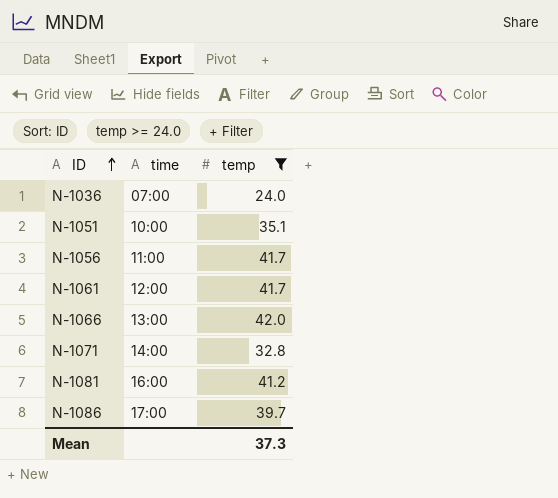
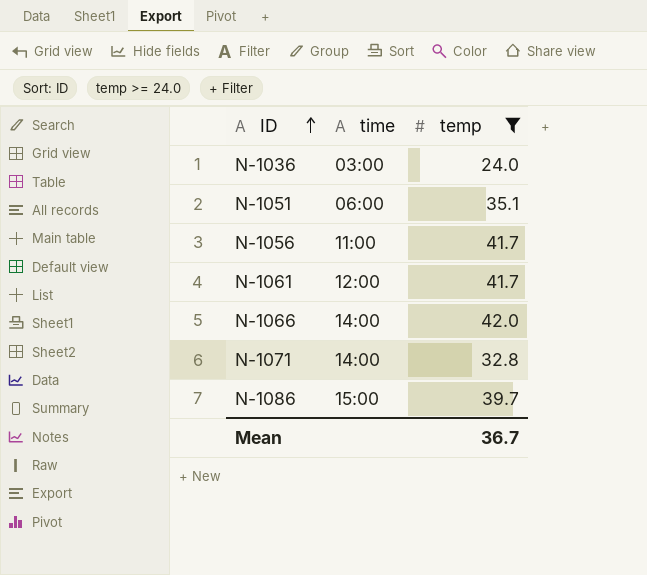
row N-1081: 16:00 | 41.2 -> none
N-1036 | time: 07:00 -> 03:00
N-1051 | time: 10:00 -> 06:00
N-1066 | time: 13:00 -> 14:00
N-1086 | time: 17:00 -> 15:00
Mean | temp: 37.3 -> 36.7

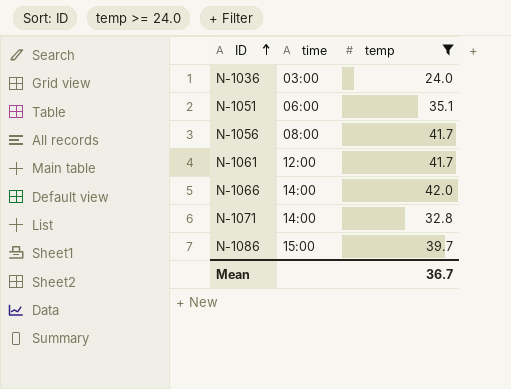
N-1056 | time: 11:00 -> 08:00

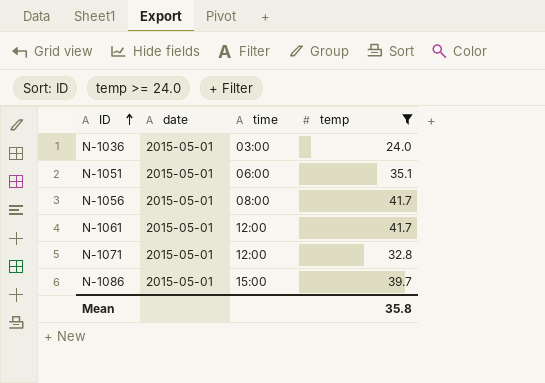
column date | position: none -> 2
row N-1066: 14:00 | 42.0 -> none
N-1071 | time: 14:00 -> 12:00
Mean | temp: 36.7 -> 35.8

